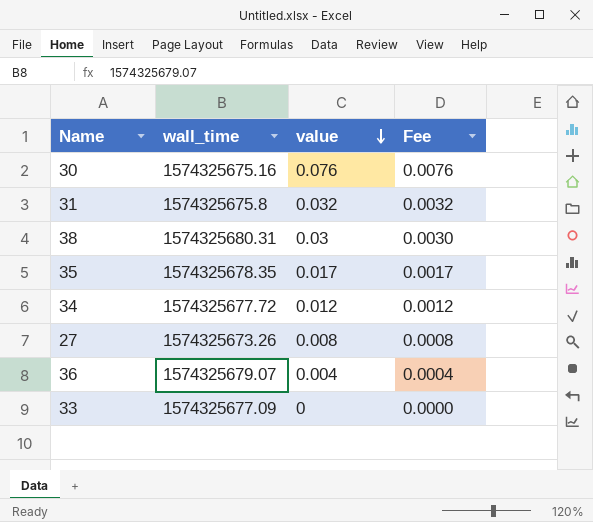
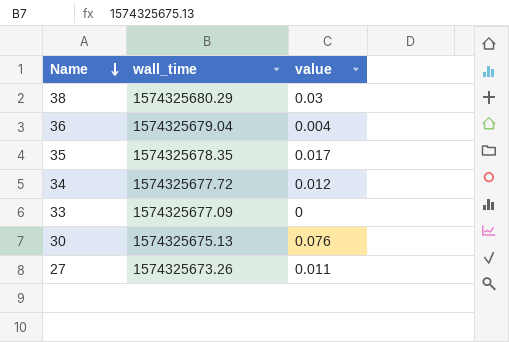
row order: value descending -> Name descending
column Fee | formula: [value] * 0.1 -> none
row 31: 1574325675.8 | 0.032 | 0.0032 -> none
38 | wall_time: 1574325680.31 -> 1574325680.29
36 | wall_time: 1574325679.07 -> 1574325679.04
30 | wall_time: 1574325675.16 -> 1574325675.13
27 | value: 0.008 -> 0.011

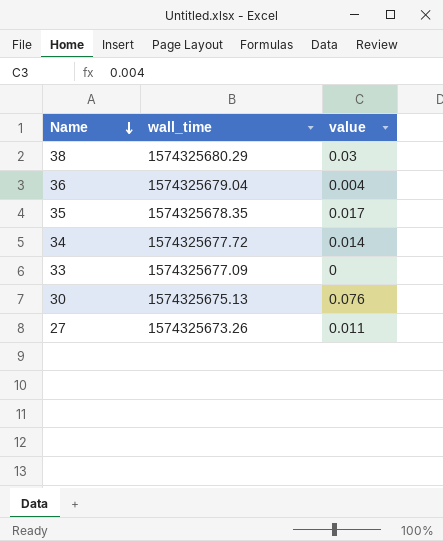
34 | value: 0.012 -> 0.014

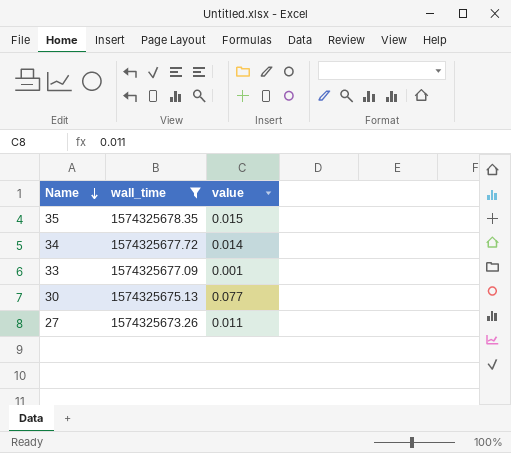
filter: none -> wall_time <= 1574325678.35
35 | value: 0.017 -> 0.015
33 | value: 0 -> 0.001
30 | value: 0.076 -> 0.077

